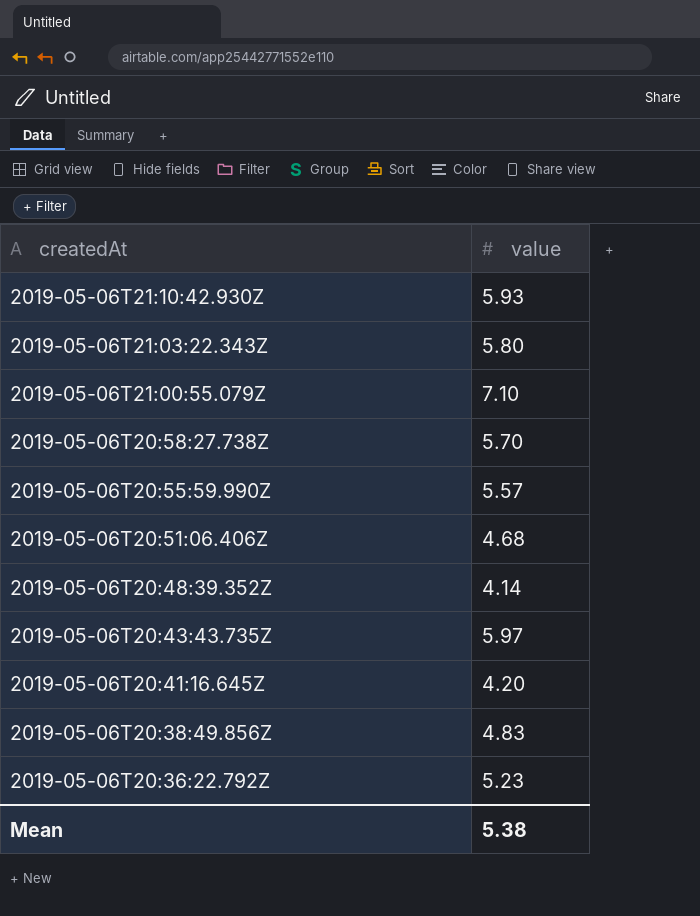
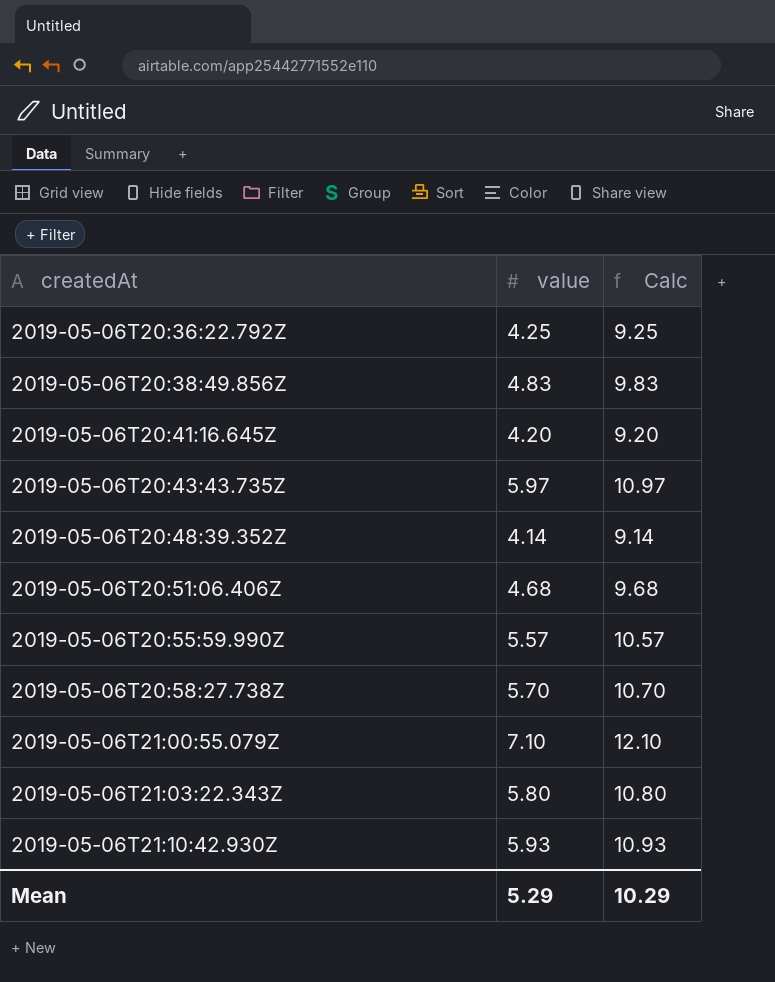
row order: createdAt descending -> createdAt ascending
column Calc | formula: none -> [value] + 5
2019-05-06T20:36:22.792Z | value: 5.23 -> 4.25
Mean | value: 5.38 -> 5.29

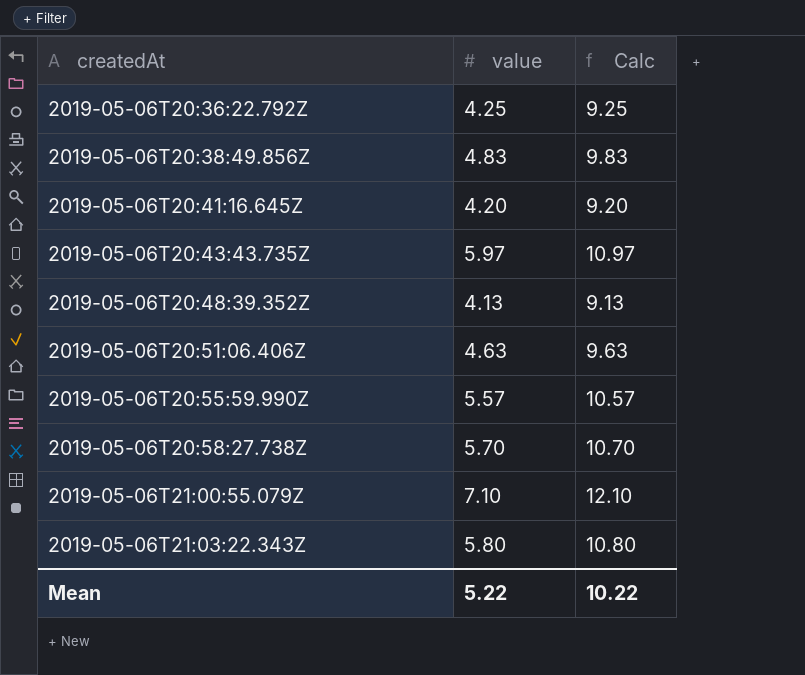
row 2019-05-06T21:10:42.930Z: 5.93 | 10.93 -> none
2019-05-06T20:48:39.352Z | value: 4.14 -> 4.13
2019-05-06T20:48:39.352Z | Calc: 9.14 -> 9.13
2019-05-06T20:51:06.406Z | value: 4.68 -> 4.63
2019-05-06T20:51:06.406Z | Calc: 9.68 -> 9.63
Mean | value: 5.29 -> 5.22
Mean | Calc: 10.29 -> 10.22

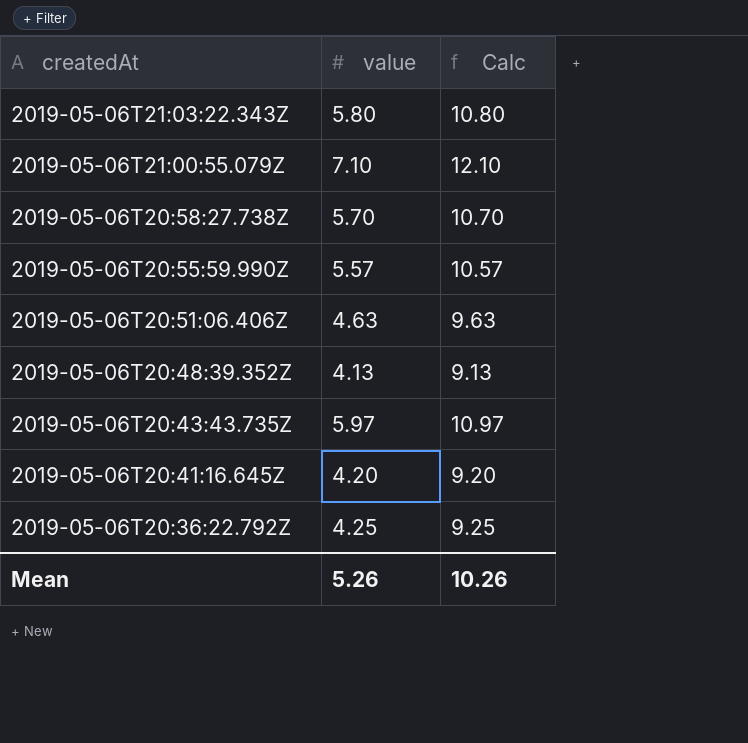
row order: createdAt ascending -> createdAt descending
row 2019-05-06T20:38:49.856Z: 4.83 | 9.83 -> none
Mean | value: 5.22 -> 5.26
Mean | Calc: 10.22 -> 10.26

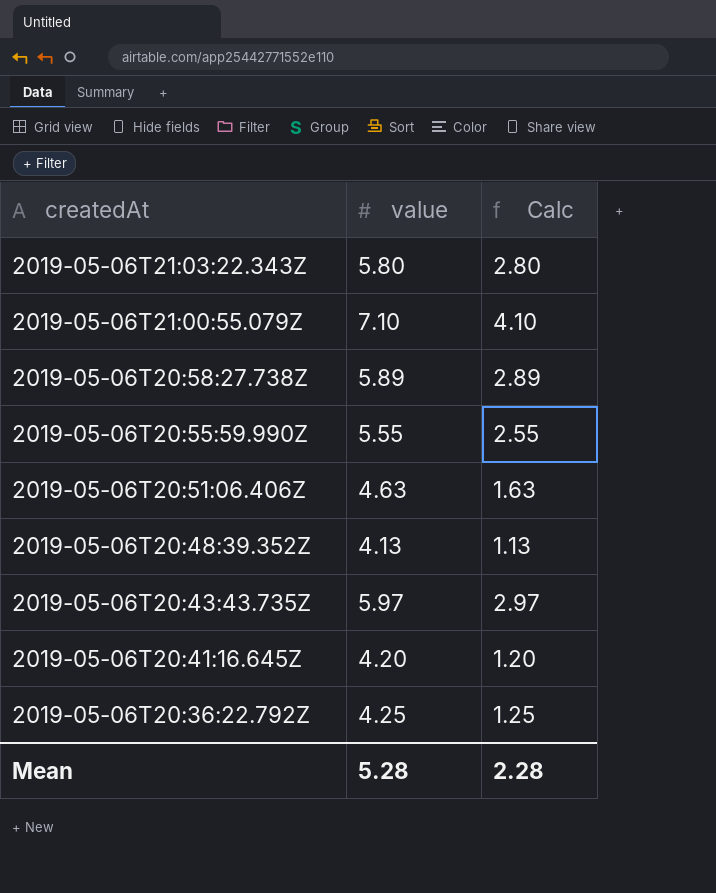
column Calc | formula: [value] + 5 -> [value] - 3
2019-05-06T20:58:27.738Z | value: 5.70 -> 5.89
2019-05-06T20:55:59.990Z | value: 5.57 -> 5.55
Mean | value: 5.26 -> 5.28
Mean | Calc: 10.26 -> 2.28

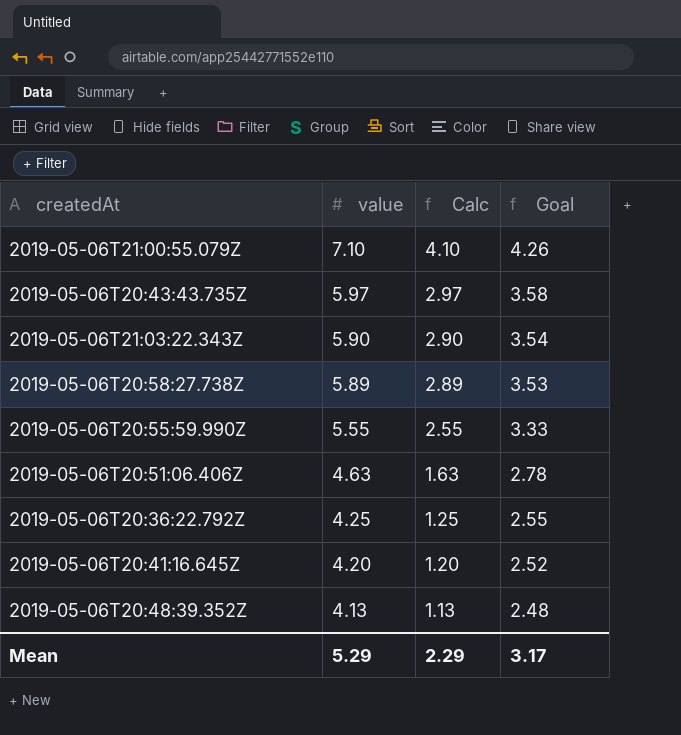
row order: createdAt descending -> value descending
column Goal | formula: none -> [value] * 0.6
2019-05-06T21:03:22.343Z | value: 5.80 -> 5.90
2019-05-06T21:03:22.343Z | Calc: 2.80 -> 2.90
Mean | value: 5.28 -> 5.29
Mean | Calc: 2.28 -> 2.29

